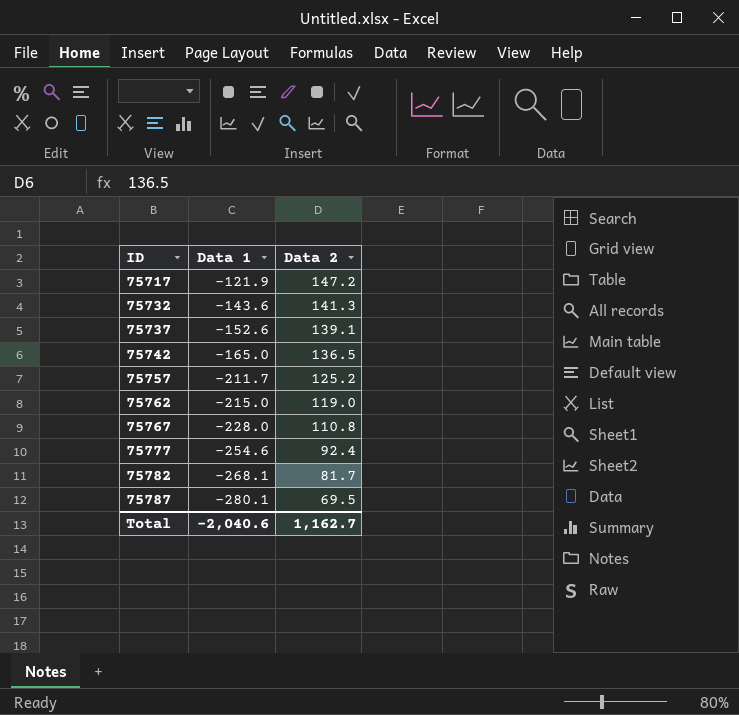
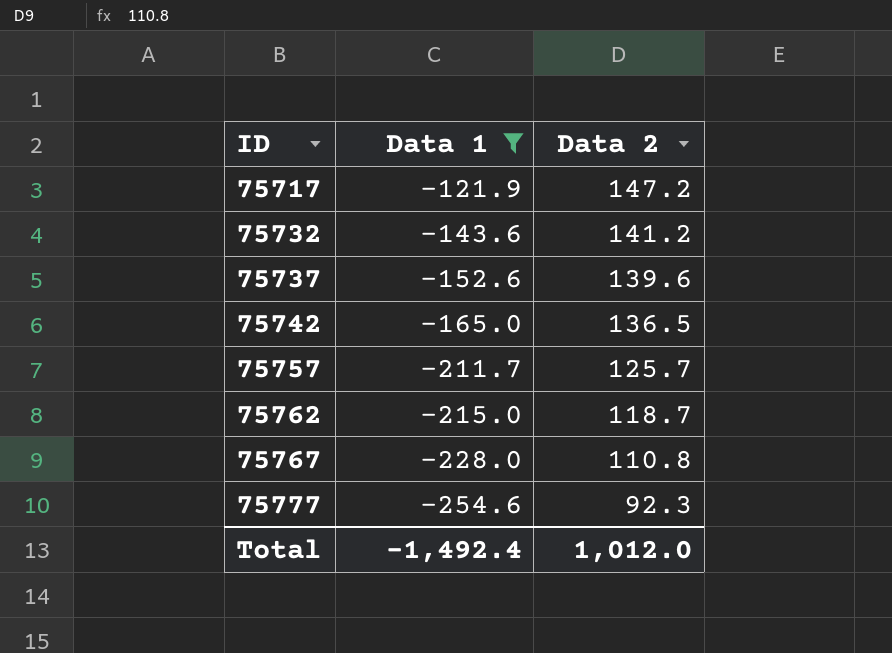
filter: none -> Data 1 >= -254.6
75732 | Data 2: 141.3 -> 141.2
75737 | Data 2: 139.1 -> 139.6
75757 | Data 2: 125.2 -> 125.7
75762 | Data 2: 119.0 -> 118.7
75777 | Data 2: 92.4 -> 92.3
Total | Data 1: -2,040.6 -> -1,492.4
Total | Data 2: 1,162.7 -> 1,012.0

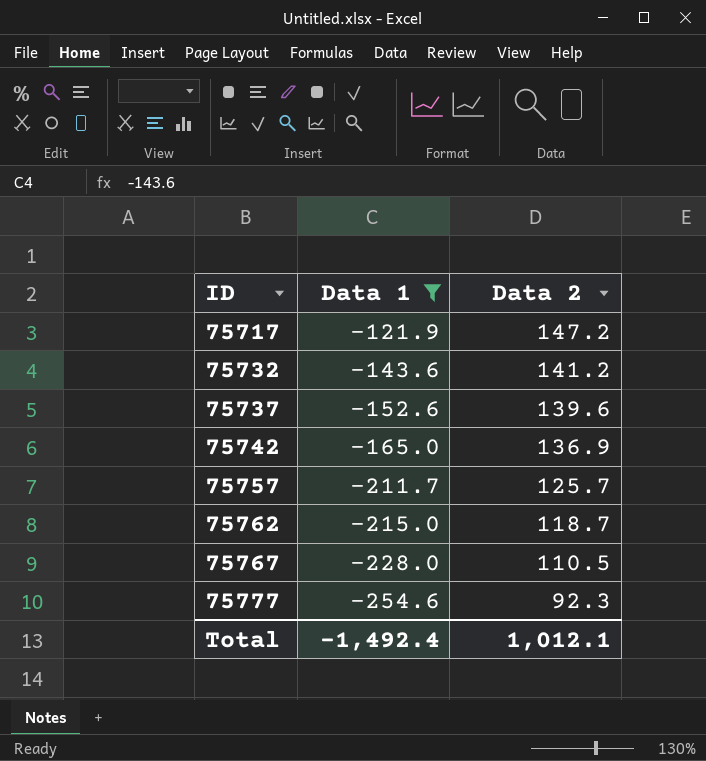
75742 | Data 2: 136.5 -> 136.9
75767 | Data 2: 110.8 -> 110.5
Total | Data 2: 1,012.0 -> 1,012.1

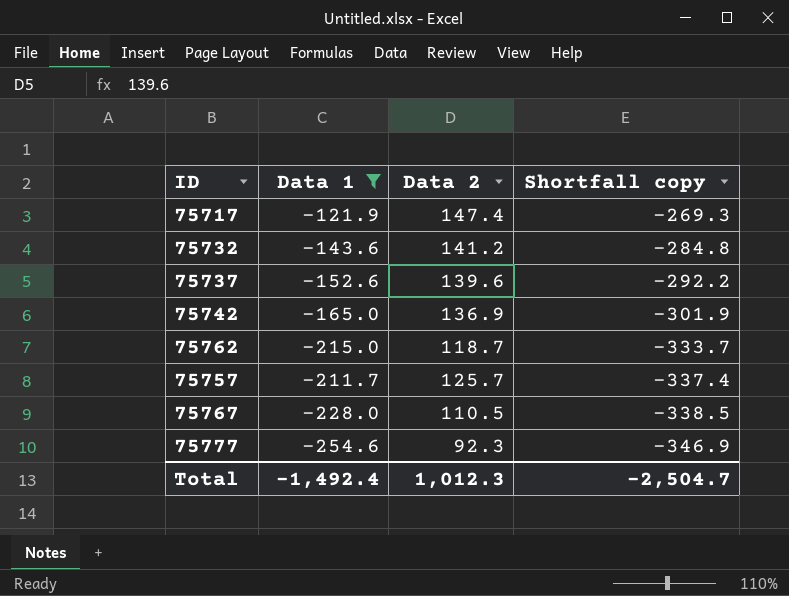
row order: ID ascending -> Shortfall copy descending
column Shortfall copy | formula: none -> [Data 1] - [Data 2]
75717 | Data 2: 147.2 -> 147.4
Total | Data 2: 1,012.1 -> 1,012.3

